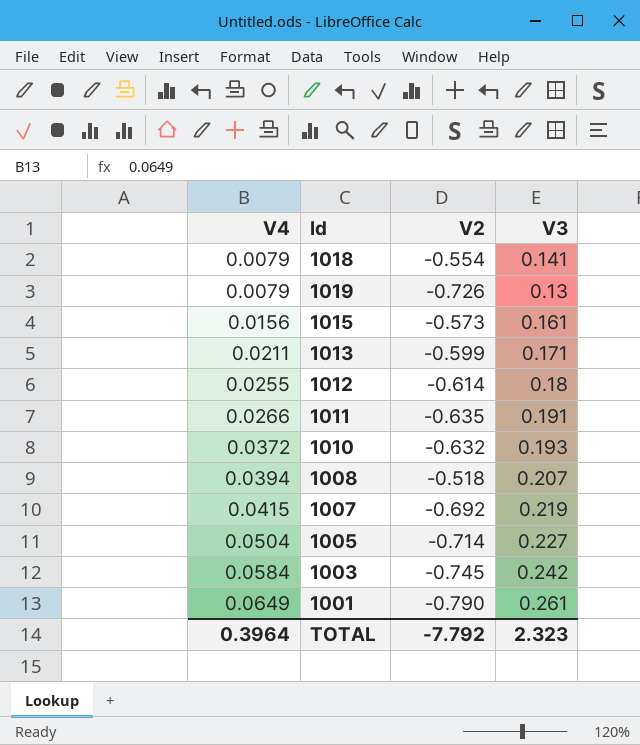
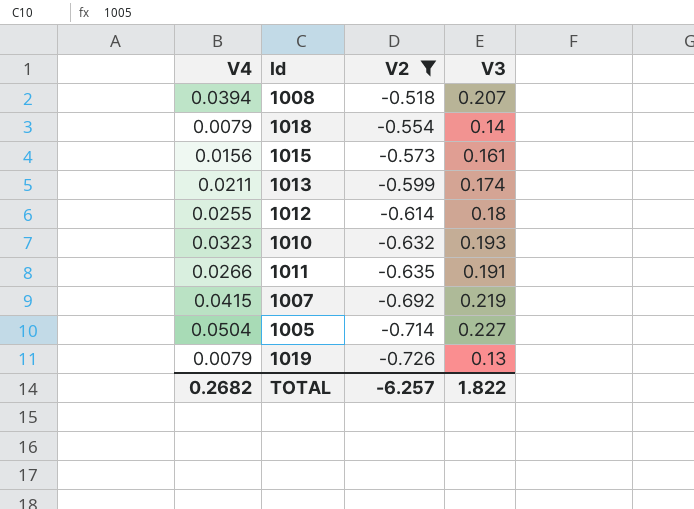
filter: none -> V2 >= -0.726
row order: V4 ascending -> V2 descending
1018 | V3: 0.141 -> 0.14
1013 | V3: 0.171 -> 0.174
1010 | V4: 0.0372 -> 0.0323
TOTAL | V4: 0.3964 -> 0.2682
TOTAL | V2: -7.792 -> -6.257
TOTAL | V3: 2.323 -> 1.822

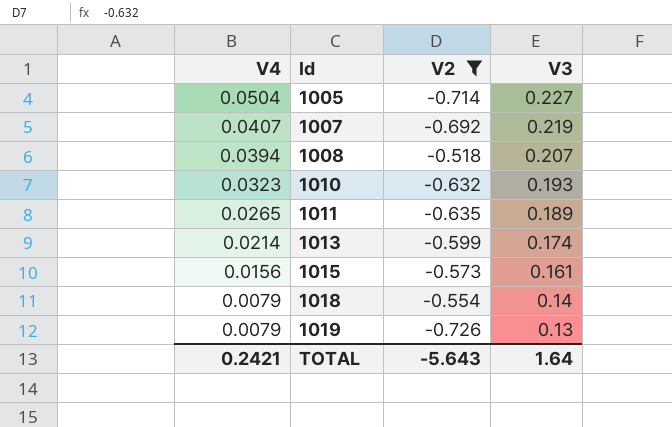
row order: V2 descending -> V4 descending
row 1012: 0.0255 | -0.614 | 0.18 -> none
1007 | V4: 0.0415 -> 0.0407
1011 | V4: 0.0266 -> 0.0265
1011 | V3: 0.191 -> 0.189
1013 | V4: 0.0211 -> 0.0214
TOTAL | V4: 0.2682 -> 0.2421
TOTAL | V2: -6.257 -> -5.643
TOTAL | V3: 1.822 -> 1.64

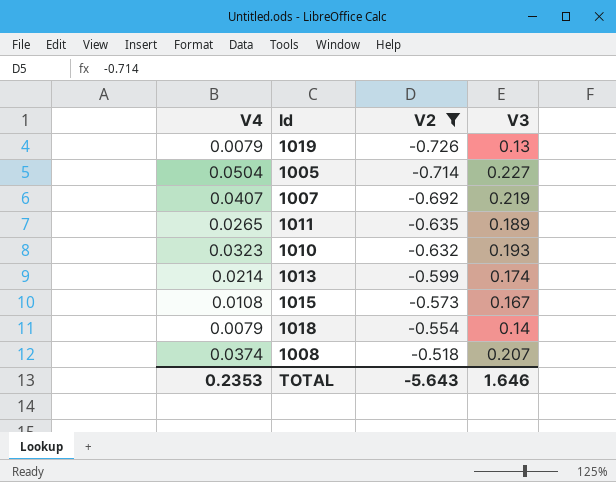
row order: V4 descending -> V2 ascending
1015 | V4: 0.0156 -> 0.0108
1015 | V3: 0.161 -> 0.167
1008 | V4: 0.0394 -> 0.0374
TOTAL | V4: 0.2421 -> 0.2353
TOTAL | V3: 1.64 -> 1.646

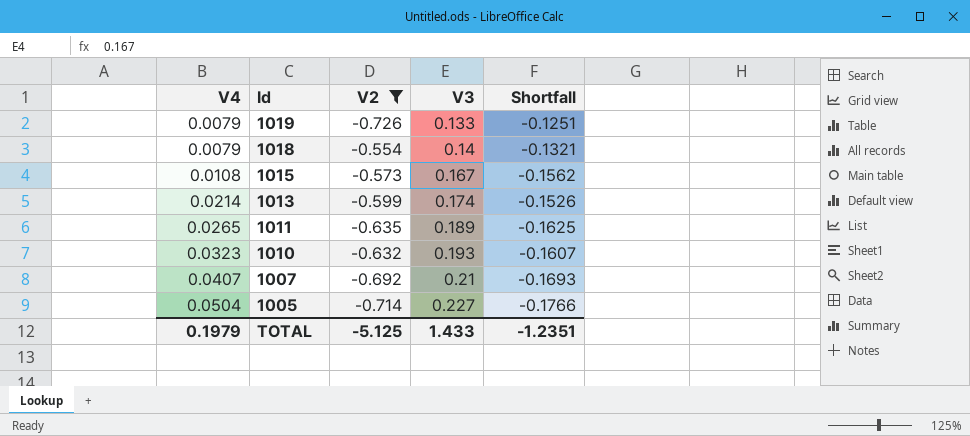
row order: V2 ascending -> V4 ascending
column Shortfall | formula: none -> [V4] - [V3]
row 1008: 0.0374 | -0.518 | 0.207 -> none
1019 | V3: 0.13 -> 0.133
1007 | V3: 0.219 -> 0.21
TOTAL | V4: 0.2353 -> 0.1979
TOTAL | V2: -5.643 -> -5.125
TOTAL | V3: 1.646 -> 1.433

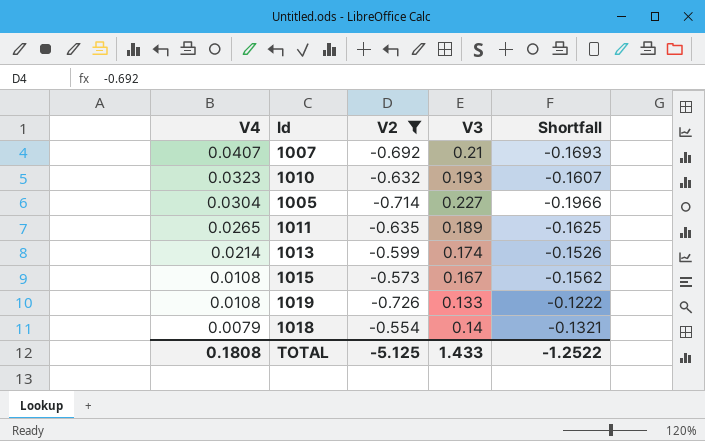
row order: V4 ascending -> V4 descending
1005 | V4: 0.0504 -> 0.0304
1005 | Shortfall: -0.1766 -> -0.1966
1019 | V4: 0.0079 -> 0.0108
1019 | Shortfall: -0.1251 -> -0.1222
TOTAL | V4: 0.1979 -> 0.1808
TOTAL | Shortfall: -1.2351 -> -1.2522

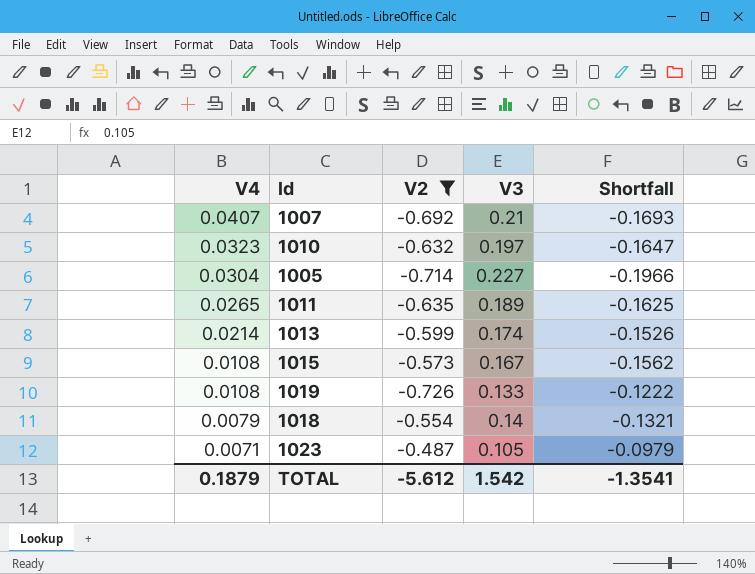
1010 | V3: 0.193 -> 0.197
1010 | Shortfall: -0.1607 -> -0.1647
row 1023: none -> 0.0071 | -0.487 | 0.105 | -0.0979
TOTAL | V4: 0.1808 -> 0.1879
TOTAL | V2: -5.125 -> -5.612
TOTAL | V3: 1.433 -> 1.542
TOTAL | Shortfall: -1.2522 -> -1.3541

